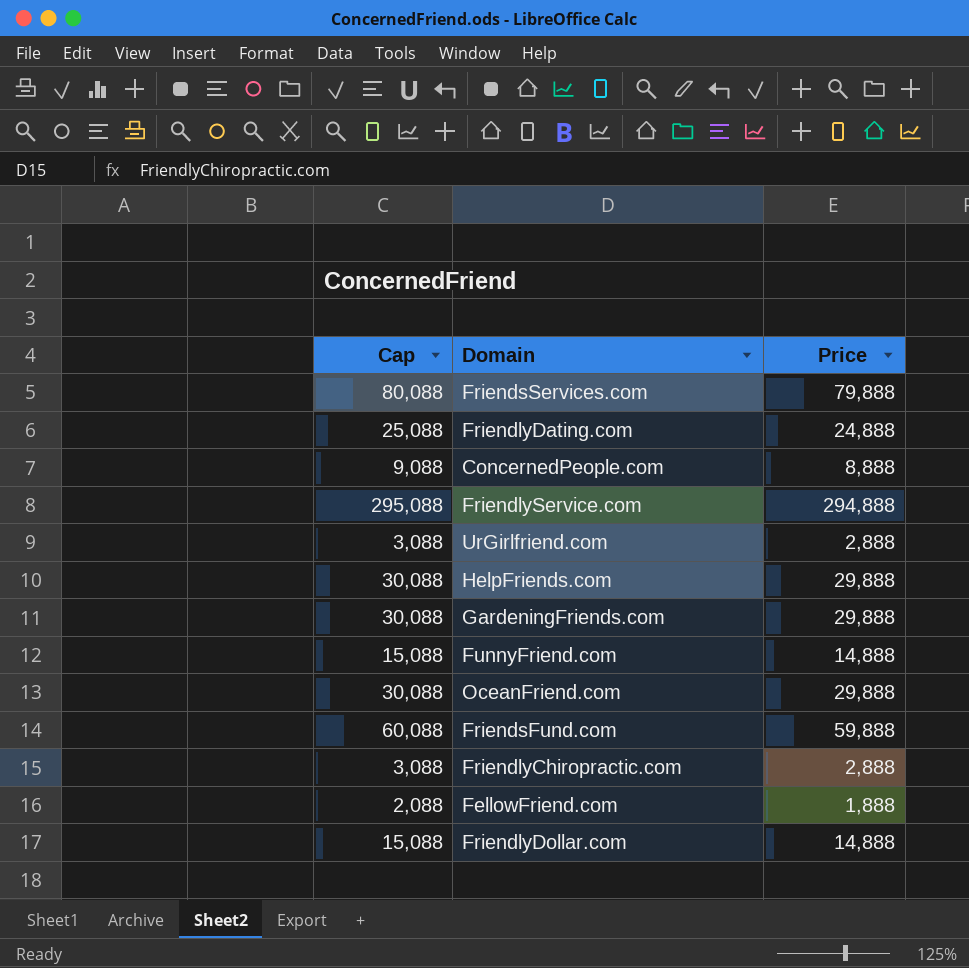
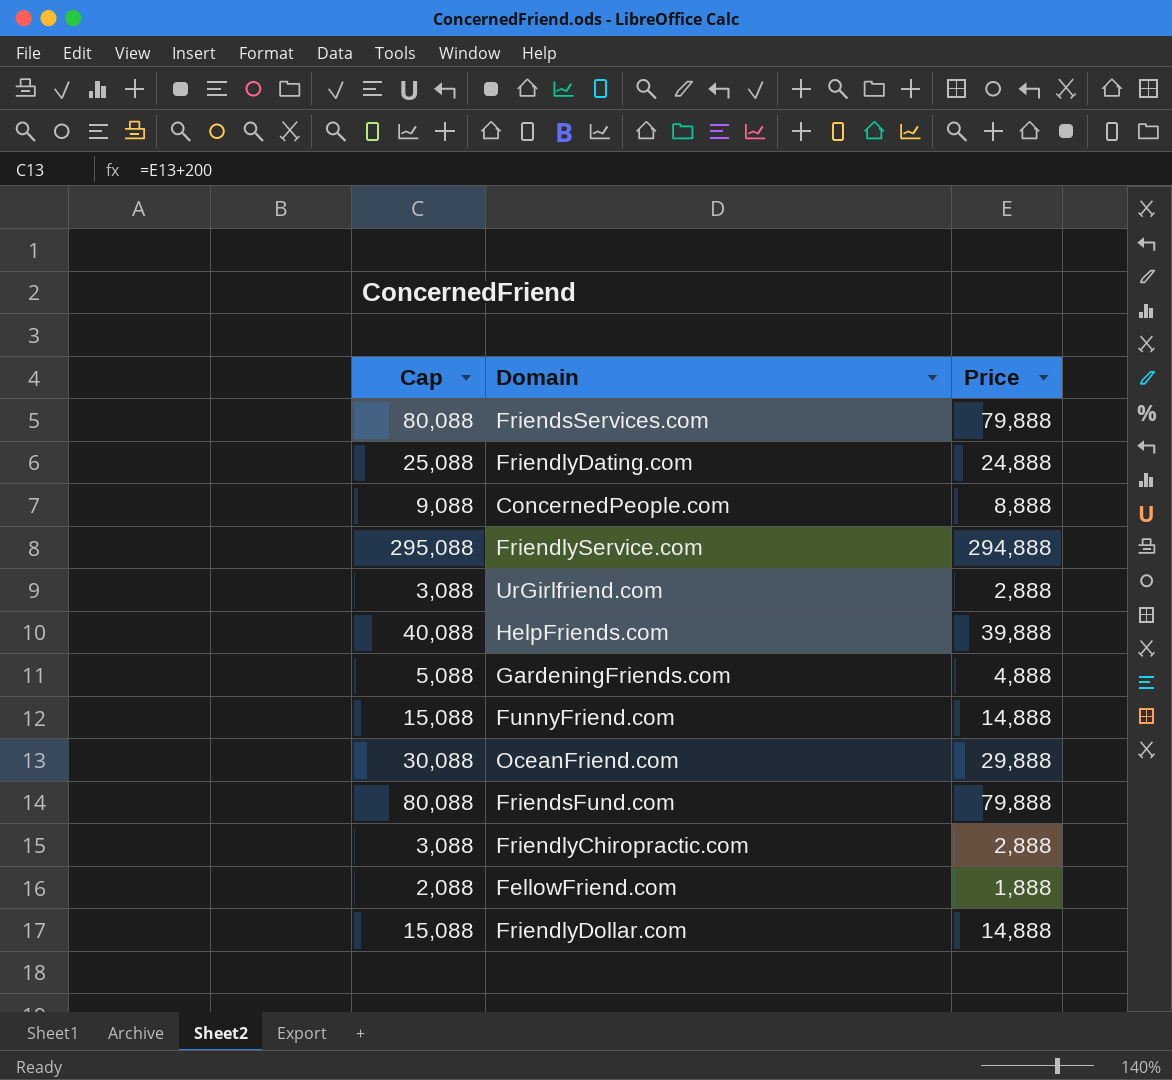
HelpFriends.com | Cap: 30,088 -> 40,088
HelpFriends.com | Price: 29,888 -> 39,888
GardeningFriends.com | Cap: 30,088 -> 5,088
GardeningFriends.com | Price: 29,888 -> 4,888
FriendsFund.com | Cap: 60,088 -> 80,088
FriendsFund.com | Price: 59,888 -> 79,888

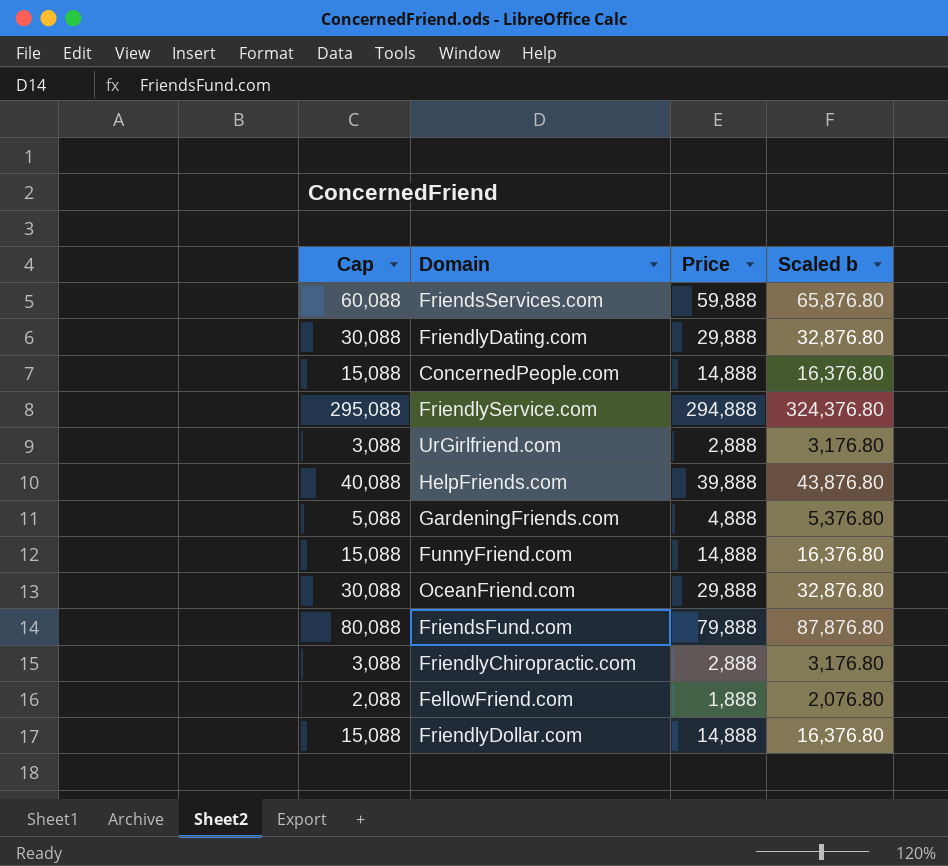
column Scaled b | formula: none -> [Price] * 1.1
FriendsServices.com | Cap: 80,088 -> 60,088
FriendsServices.com | Price: 79,888 -> 59,888
FriendlyDating.com | Cap: 25,088 -> 30,088
FriendlyDating.com | Price: 24,888 -> 29,888
ConcernedPeople.com | Cap: 9,088 -> 15,088
ConcernedPeople.com | Price: 8,888 -> 14,888

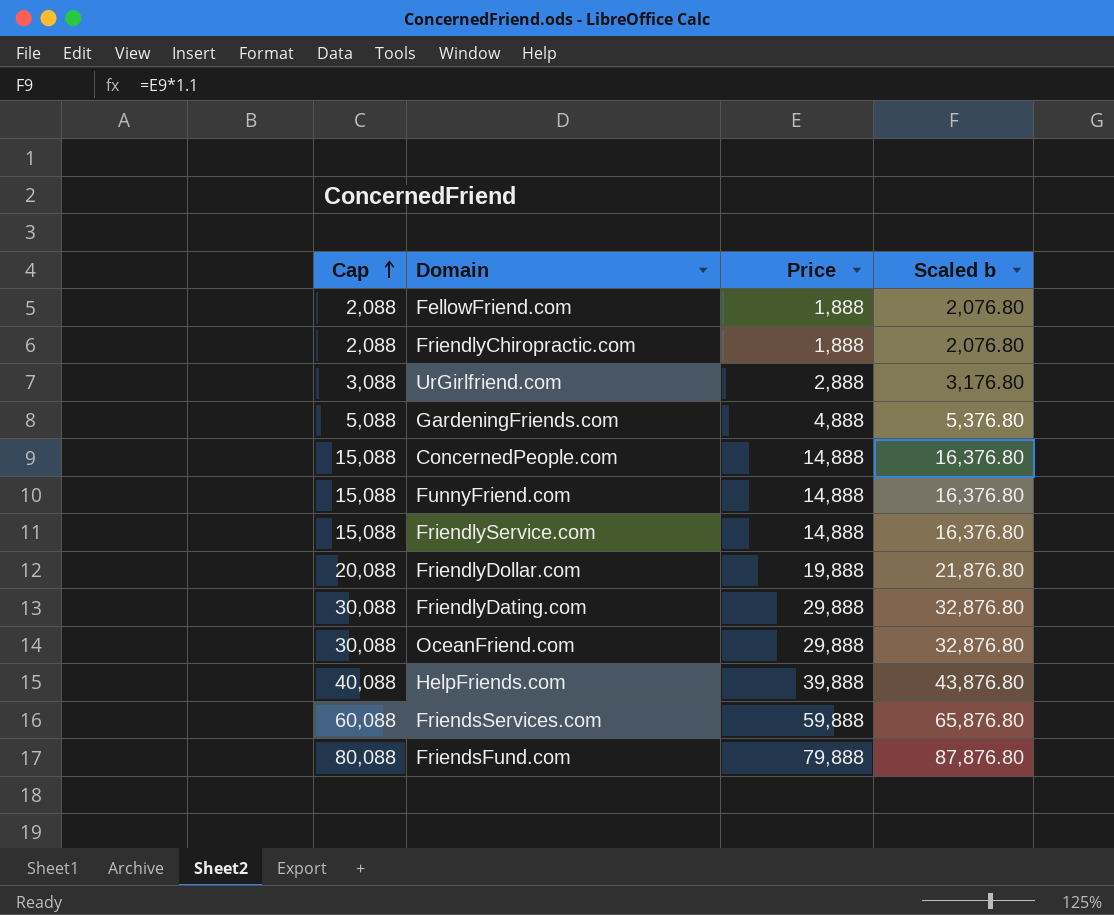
row order: none -> Cap ascending
FriendlyChiropractic.com | Cap: 3,088 -> 2,088
FriendlyChiropractic.com | Price: 2,888 -> 1,888
FriendlyChiropractic.com | Scaled b: 3,176.80 -> 2,076.80
FriendlyService.com | Cap: 295,088 -> 15,088
FriendlyService.com | Price: 294,888 -> 14,888
FriendlyService.com | Scaled b: 324,376.80 -> 16,376.80
FriendlyDollar.com | Cap: 15,088 -> 20,088
FriendlyDollar.com | Price: 14,888 -> 19,888
FriendlyDollar.com | Scaled b: 16,376.80 -> 21,876.80

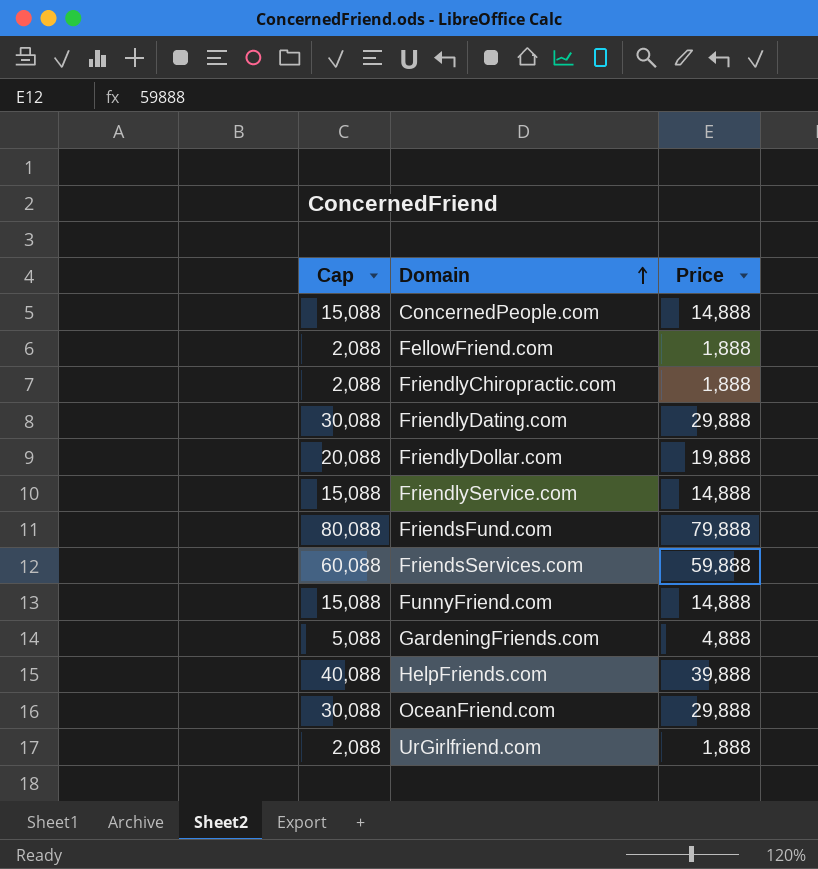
row order: Cap ascending -> Domain ascending
column Scaled b | formula: [Price] * 1.1 -> none
UrGirlfriend.com | Cap: 3,088 -> 2,088
UrGirlfriend.com | Price: 2,888 -> 1,888

